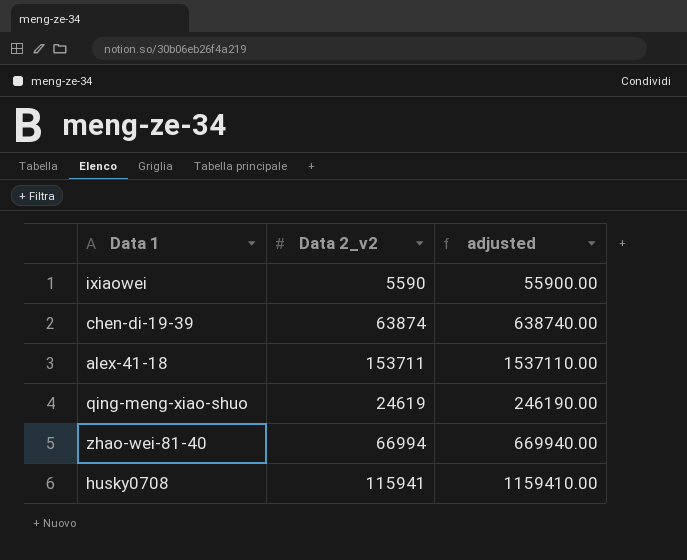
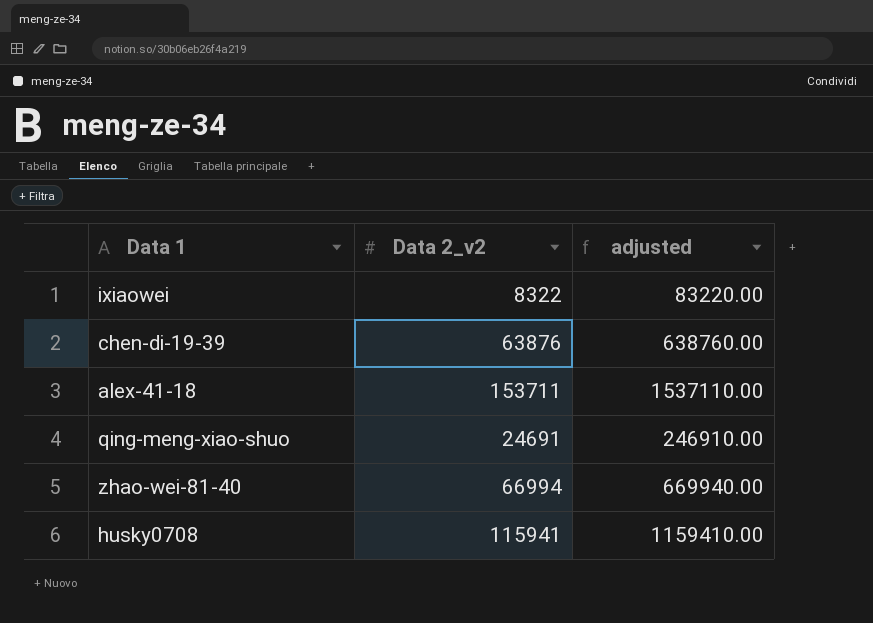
ixiaowei | Data 2_v2: 5590 -> 8322
ixiaowei | adjusted: 55900.00 -> 83220.00
chen-di-19-39 | Data 2_v2: 63874 -> 63876
chen-di-19-39 | adjusted: 638740.00 -> 638760.00
qing-meng-xiao-shuo | Data 2_v2: 24619 -> 24691
qing-meng-xiao-shuo | adjusted: 246190.00 -> 246910.00

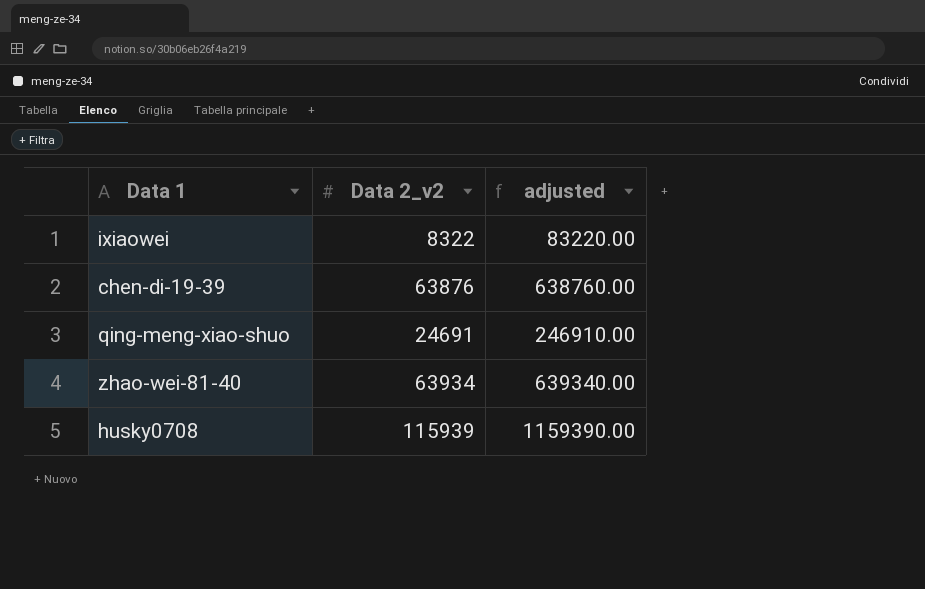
row alex-41-18: 153711 | 1537110.00 -> none
zhao-wei-81-40 | Data 2_v2: 66994 -> 63934
zhao-wei-81-40 | adjusted: 669940.00 -> 639340.00
husky0708 | Data 2_v2: 115941 -> 115939
husky0708 | adjusted: 1159410.00 -> 1159390.00

